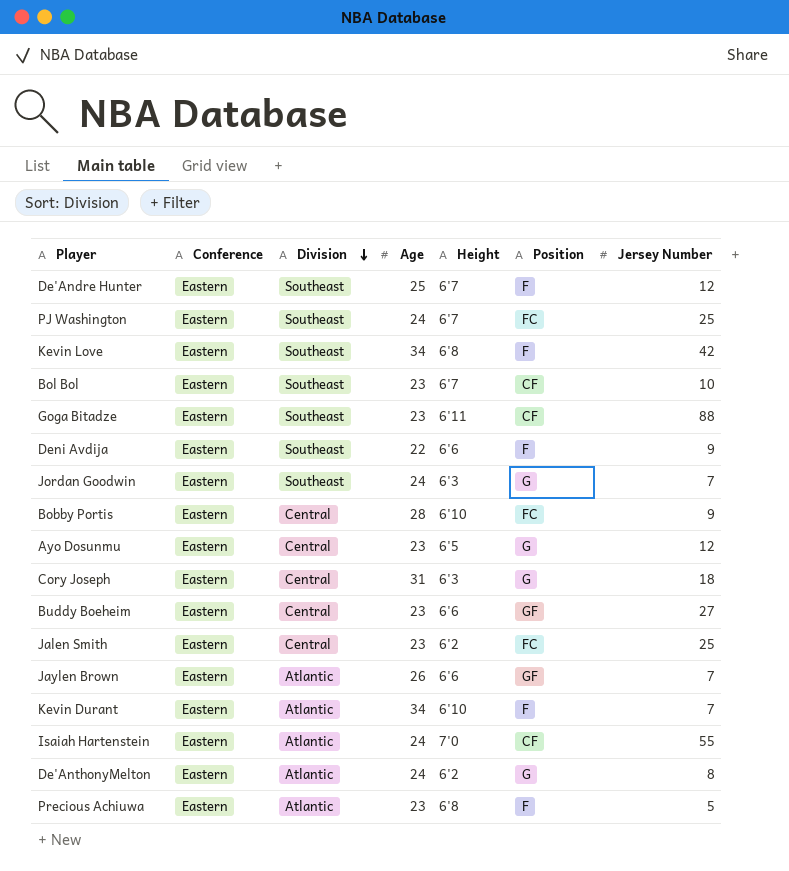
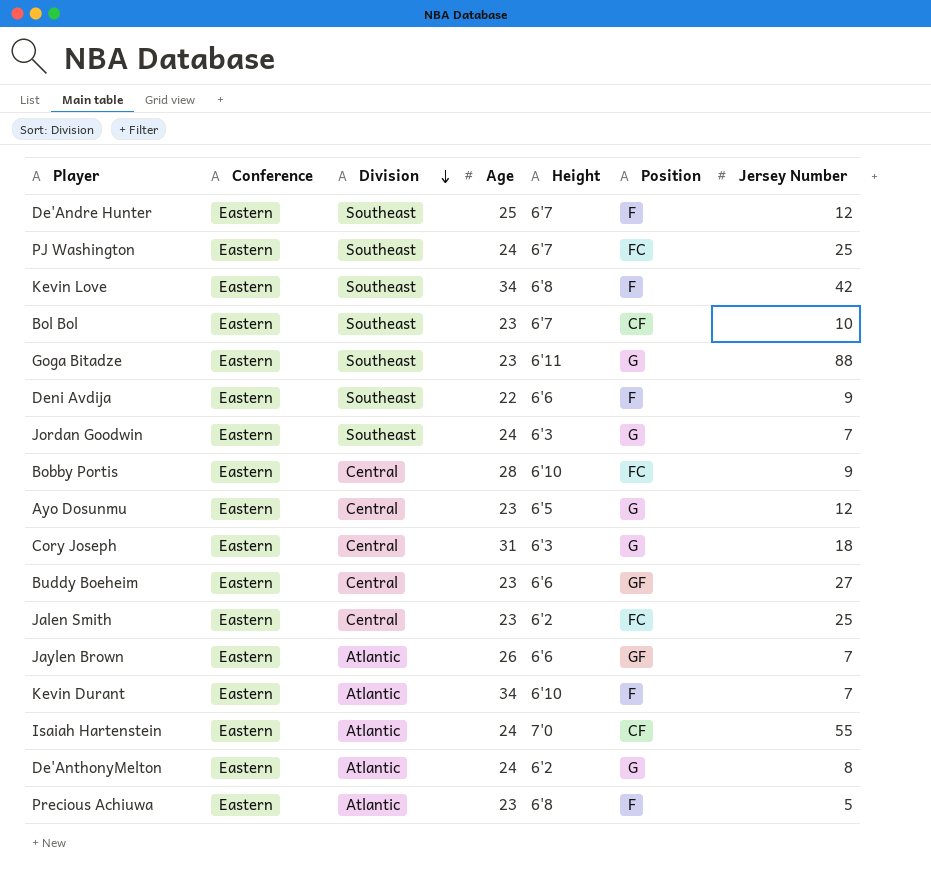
Goga Bitadze | Position: CF -> G

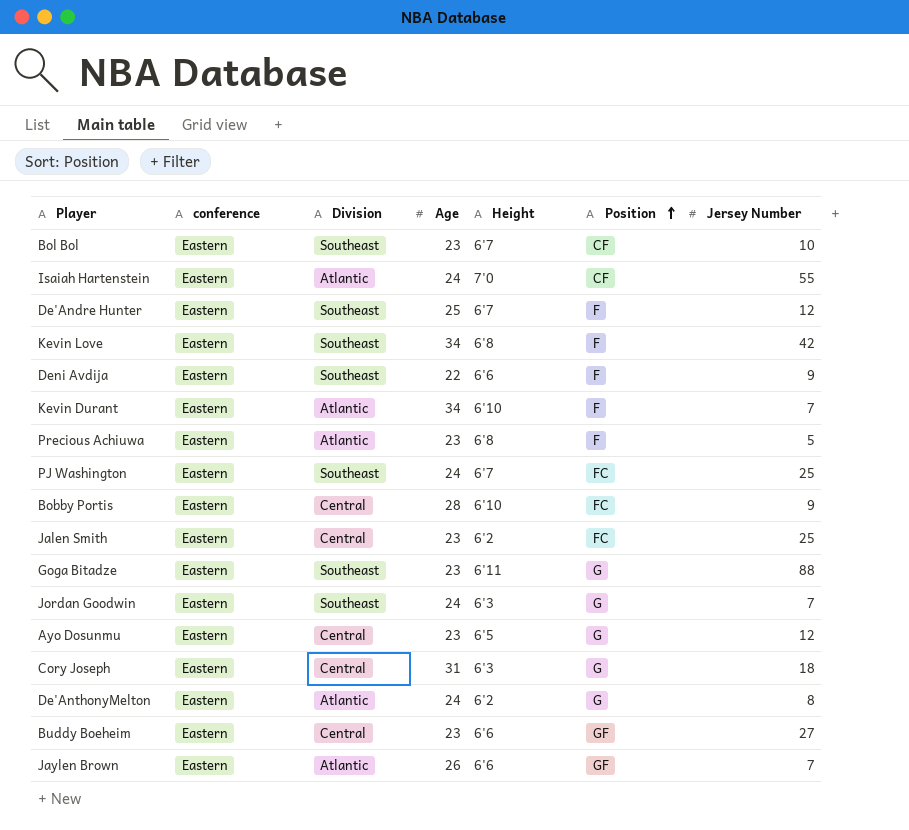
row order: Division descending -> Position ascending
column name: Conference -> conference

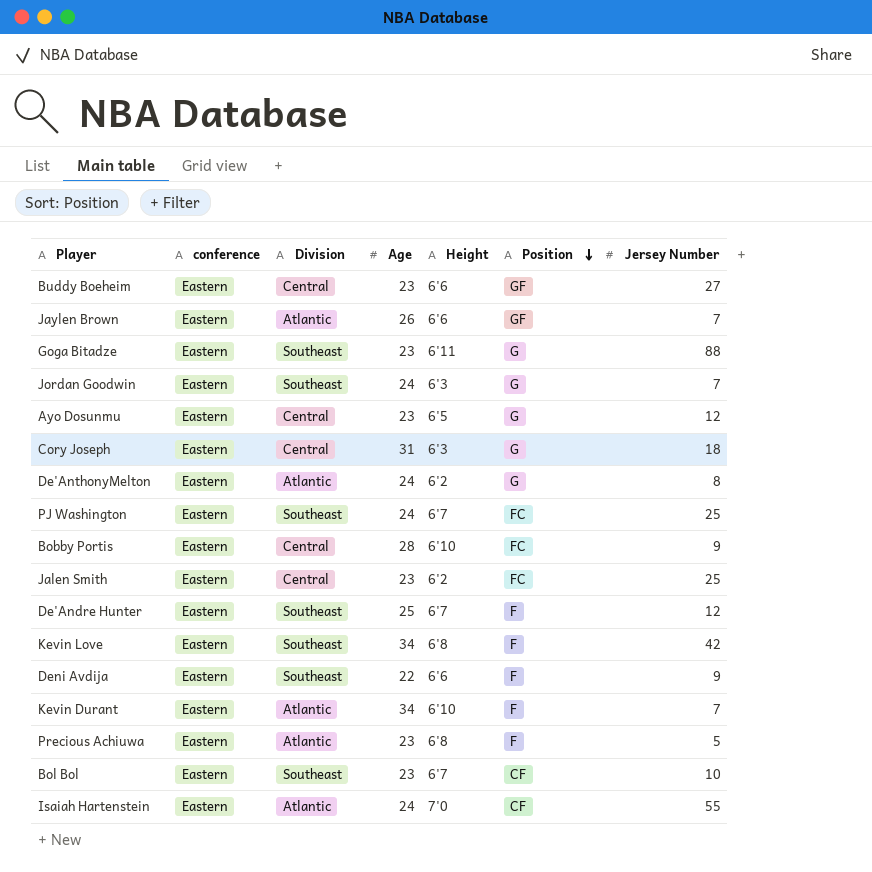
row order: Position ascending -> Position descending

